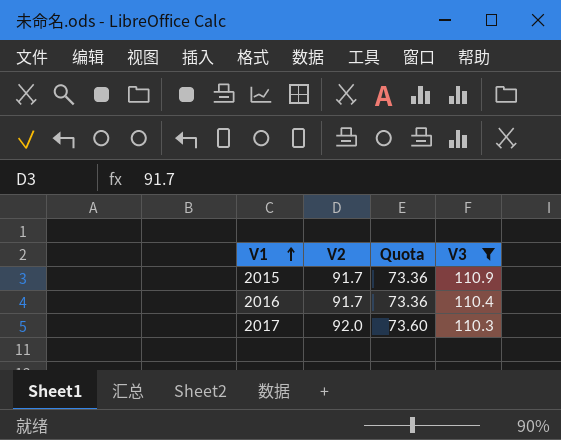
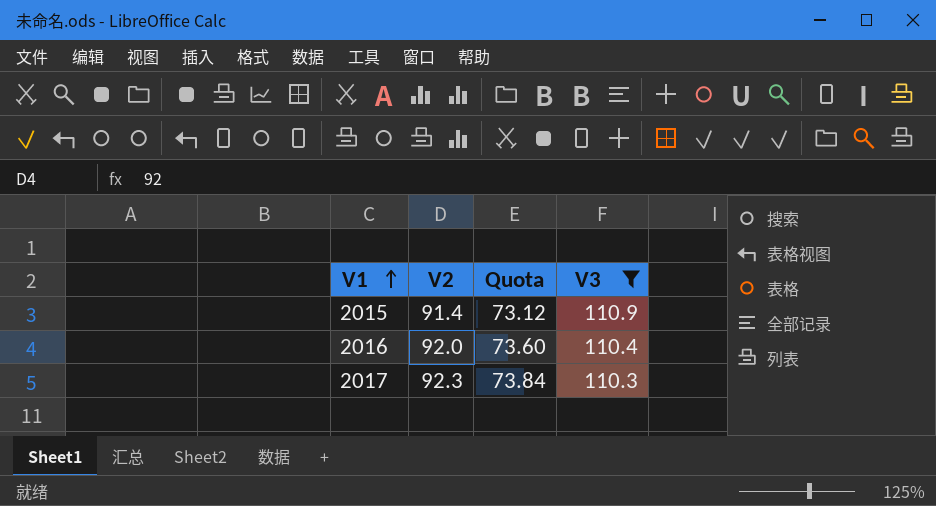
2015 | V2: 91.7 -> 91.4
2015 | Quota: 73.36 -> 73.12
2016 | V2: 91.7 -> 92.0
2016 | Quota: 73.36 -> 73.60
2017 | V2: 92.0 -> 92.3
2017 | Quota: 73.60 -> 73.84

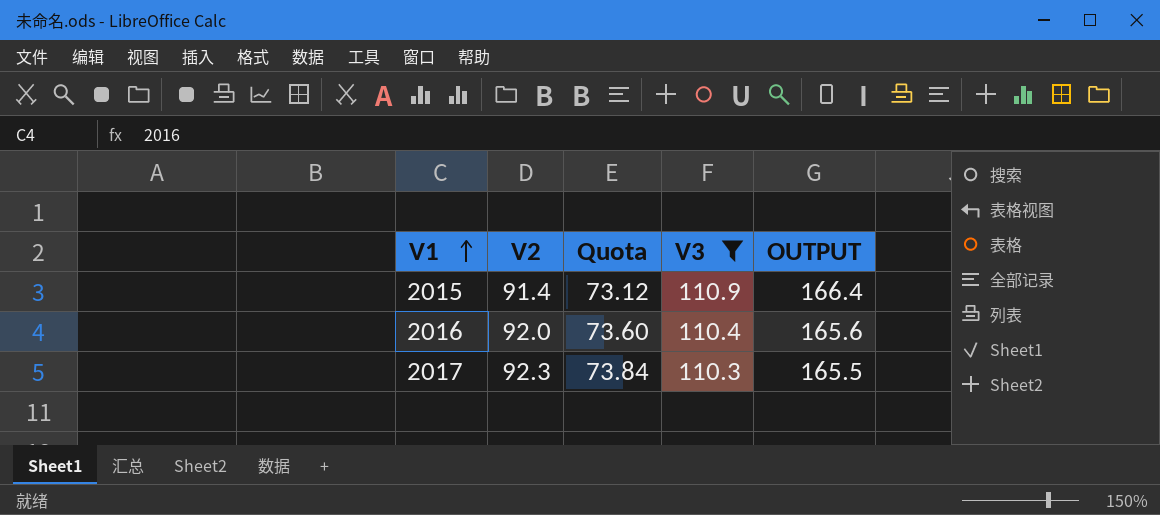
column OUTPUT | formula: none -> [V3] * 1.5

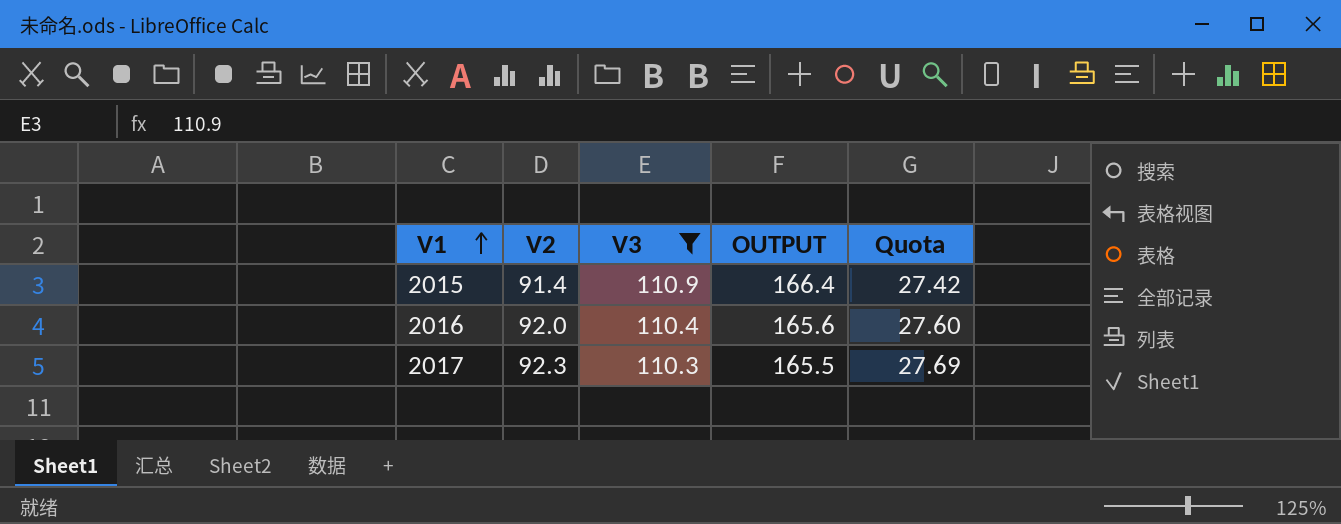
column Quota | formula: [V2] * 0.8 -> [V2] * 0.3
column Quota | position: 3 -> 5

